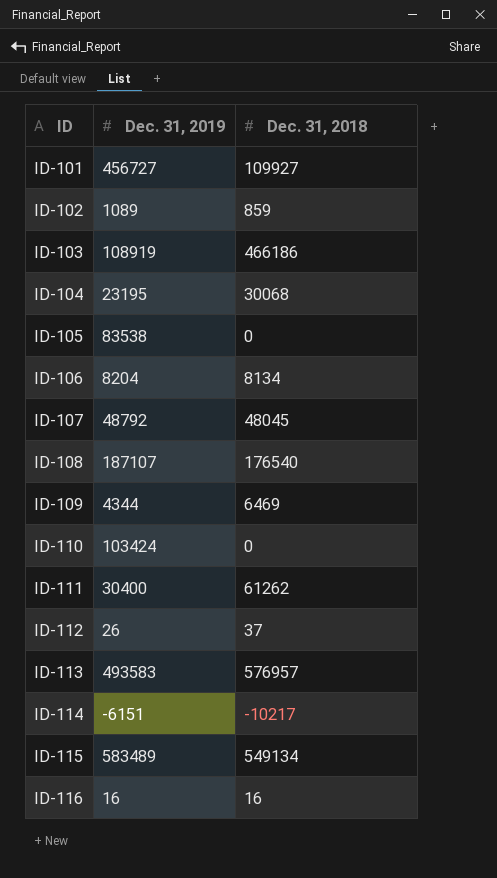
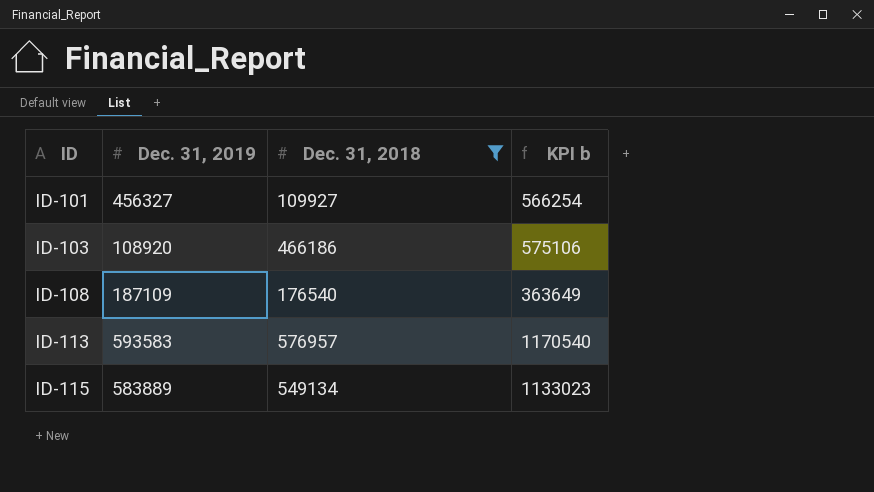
filter: none -> Dec. 31, 2018 >= 109927
column KPI b | formula: none -> [Dec. 31, 2019] + [Dec. 31, 2018]
ID-101 | Dec. 31, 2019: 456727 -> 456327
ID-103 | Dec. 31, 2019: 108919 -> 108920
ID-108 | Dec. 31, 2019: 187107 -> 187109
ID-113 | Dec. 31, 2019: 493583 -> 593583
ID-115 | Dec. 31, 2019: 583489 -> 583889

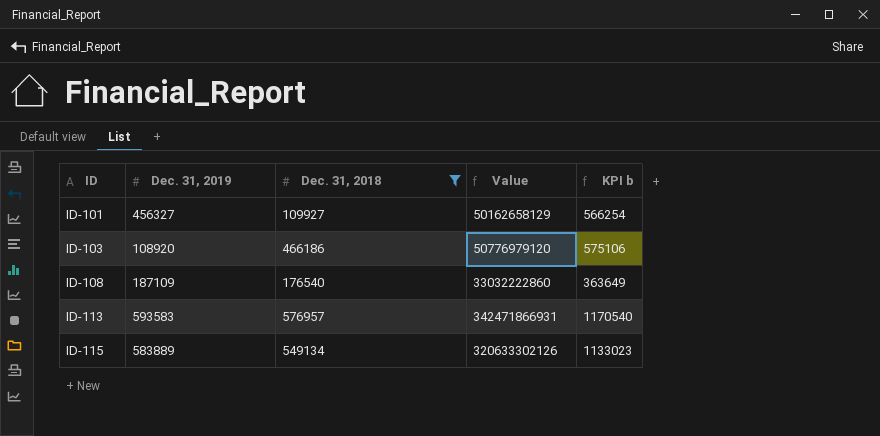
column Value | formula: none -> [Dec. 31, 2019] * [Dec. 31, 2018]

